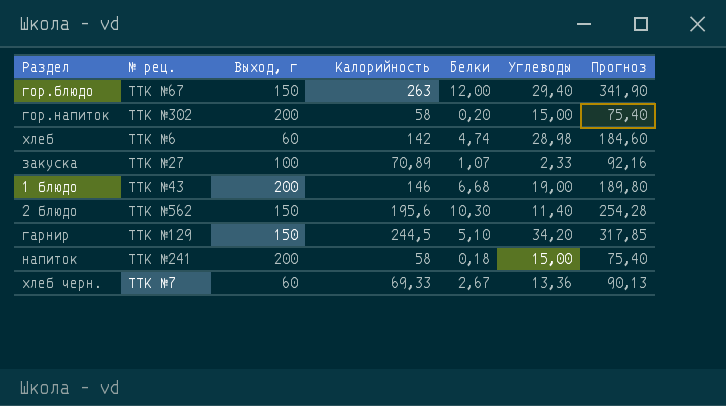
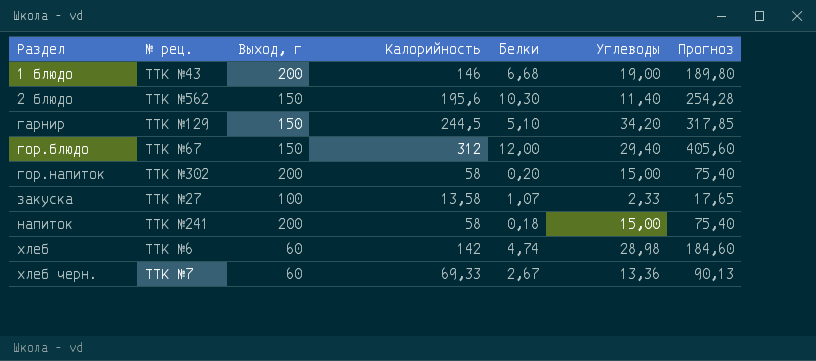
row order: none -> Раздел ascending
гор.блюдо | Калорийность: 263 -> 312
гор.блюдо | Прогноз: 341,90 -> 405,60
закуска | Калорийность: 70,89 -> 13,58
закуска | Прогноз: 92,16 -> 17,65

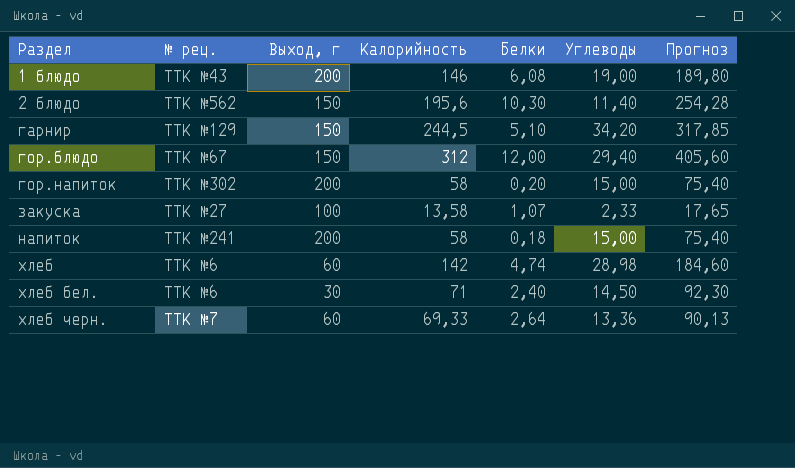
1 блюдо | Белки: 6,68 -> 6,08
row хлеб бел.: none -> ТТК №6 | 30 | 71 | 2,40 | 14,50 | 92,30
хлеб черн. | Белки: 2,67 -> 2,64

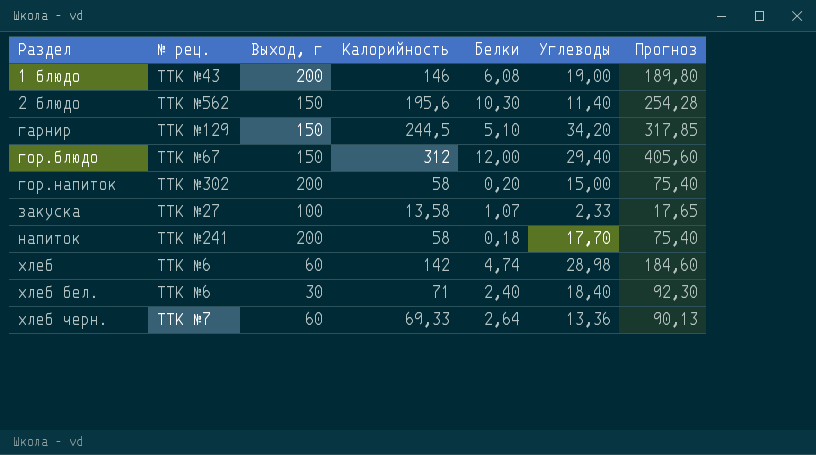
напиток | Углеводы: 15,00 -> 17,70
хлеб бел. | Углеводы: 14,50 -> 18,40

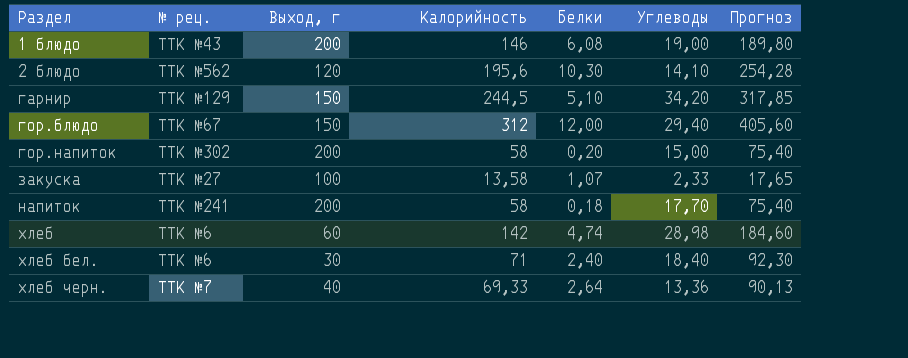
2 блюдо | Выход, г: 150 -> 120
2 блюдо | Углеводы: 11,40 -> 14,10
хлеб черн. | Выход, г: 60 -> 40

